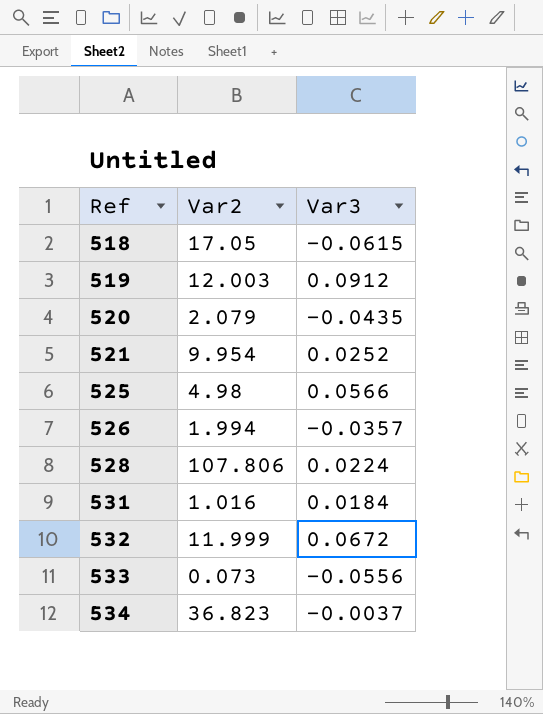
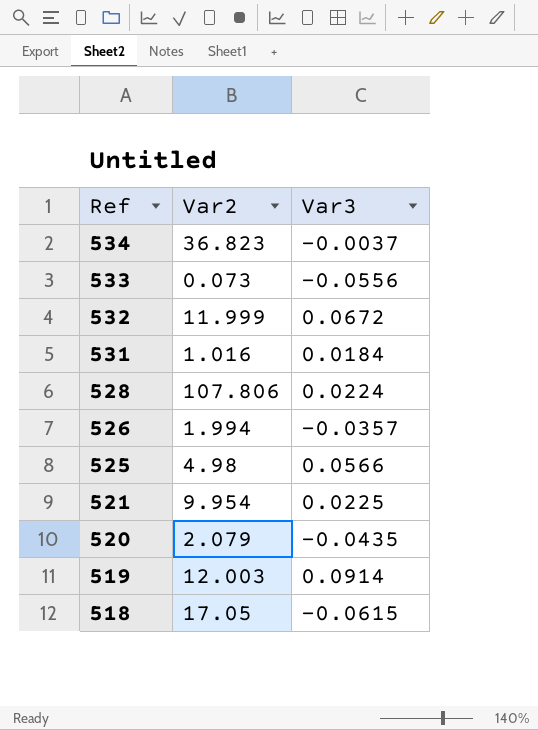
row order: Ref ascending -> Ref descending
521 | Var3: 0.0252 -> 0.0225
519 | Var3: 0.0912 -> 0.0914

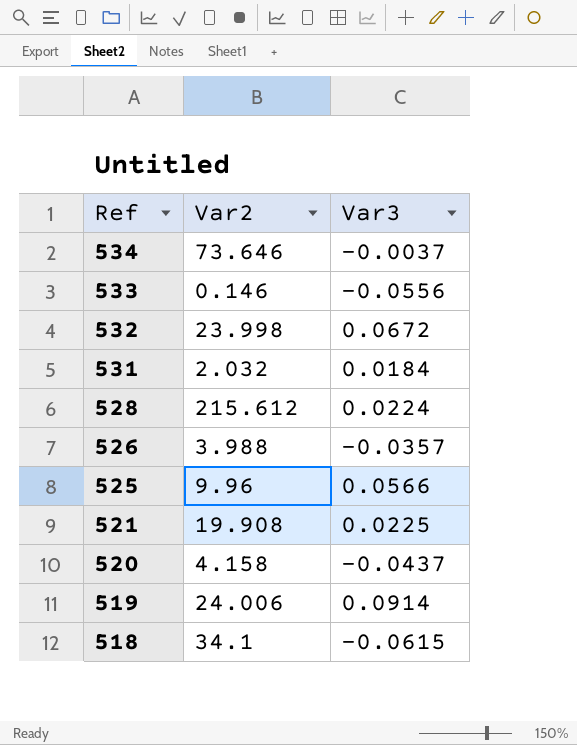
534 | Var2: 36.823 -> 73.646
533 | Var2: 0.073 -> 0.146
532 | Var2: 11.999 -> 23.998
531 | Var2: 1.016 -> 2.032
528 | Var2: 107.806 -> 215.612
526 | Var2: 1.994 -> 3.988
525 | Var2: 4.98 -> 9.96
521 | Var2: 9.954 -> 19.908
520 | Var2: 2.079 -> 4.158
520 | Var3: -0.0435 -> -0.0437
519 | Var2: 12.003 -> 24.006
518 | Var2: 17.05 -> 34.1

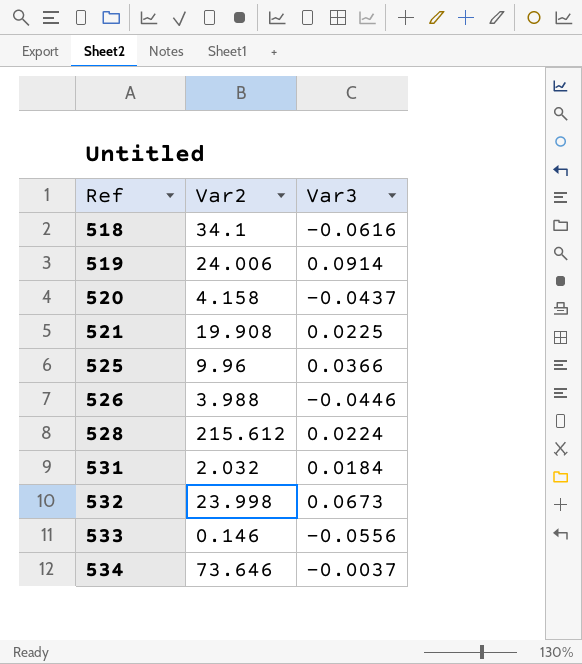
row order: Ref descending -> Ref ascending
518 | Var3: -0.0615 -> -0.0616
525 | Var3: 0.0566 -> 0.0366
526 | Var3: -0.0357 -> -0.0446
532 | Var3: 0.0672 -> 0.0673

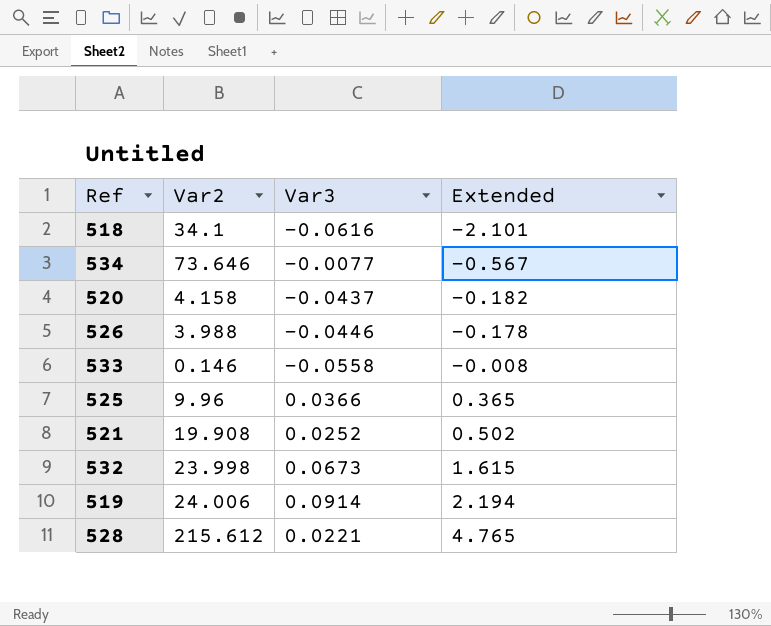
row order: Ref ascending -> Extended ascending
column Extended | formula: none -> [Var2] * [Var3]
row 531: 2.032 | 0.0184 -> none
534 | Var3: -0.0037 -> -0.0077
533 | Var3: -0.0556 -> -0.0558
521 | Var3: 0.0225 -> 0.0252
528 | Var3: 0.0224 -> 0.0221

